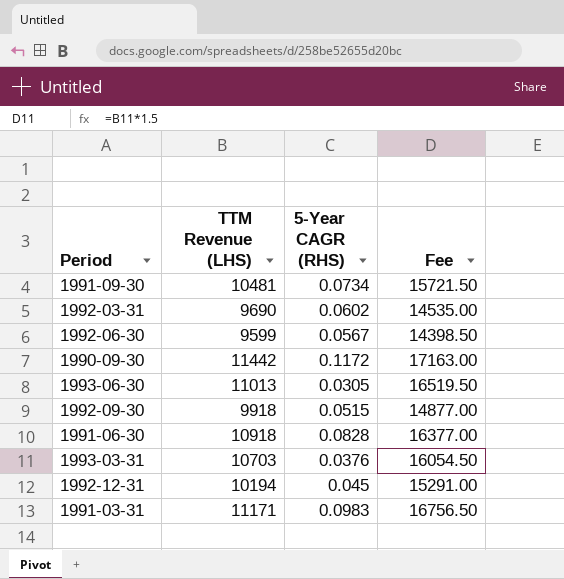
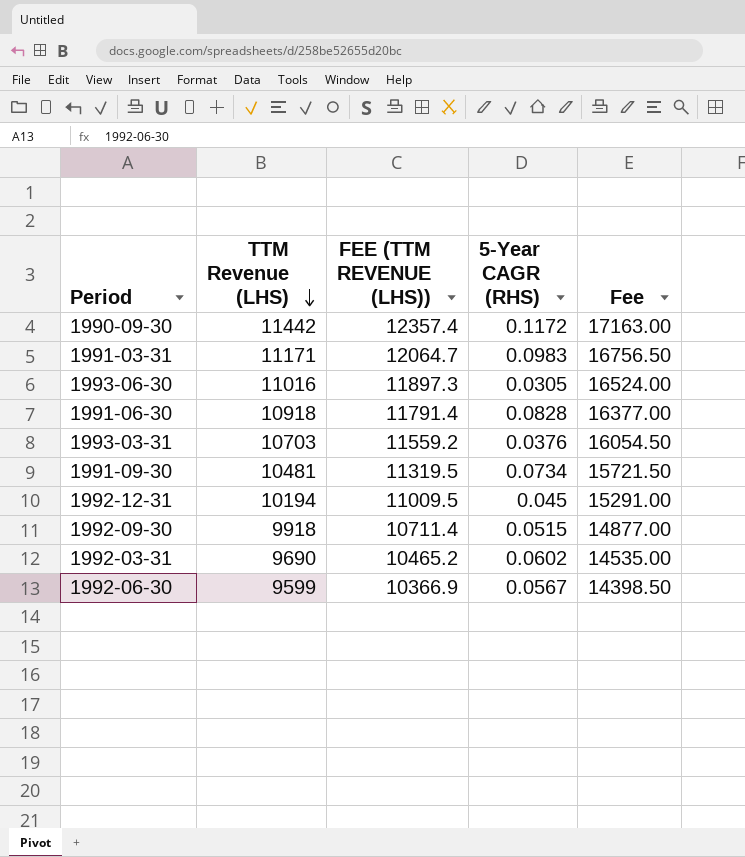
row order: none -> TTM Revenue (LHS) descending
column FEE (TTM REVENUE (LHS)) | formula: none -> [TTM Revenue (LHS)] * 1.08
1993-06-30 | TTM Revenue (LHS): 11013 -> 11016
1993-06-30 | Fee: 16519.50 -> 16524.00

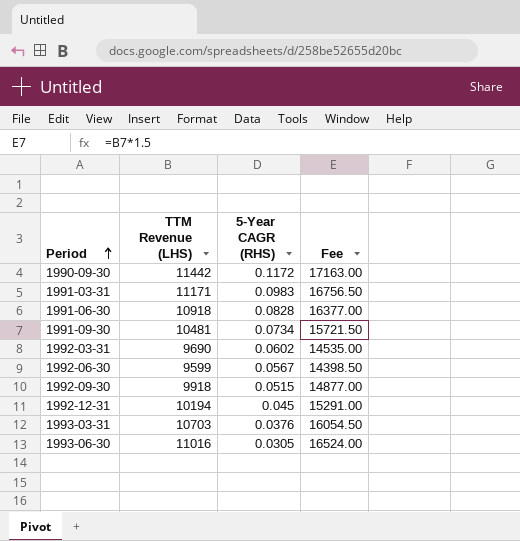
row order: TTM Revenue (LHS) descending -> Period ascending
column FEE (TTM REVENUE (LHS)) | formula: [TTM Revenue (LHS)] * 1.08 -> none

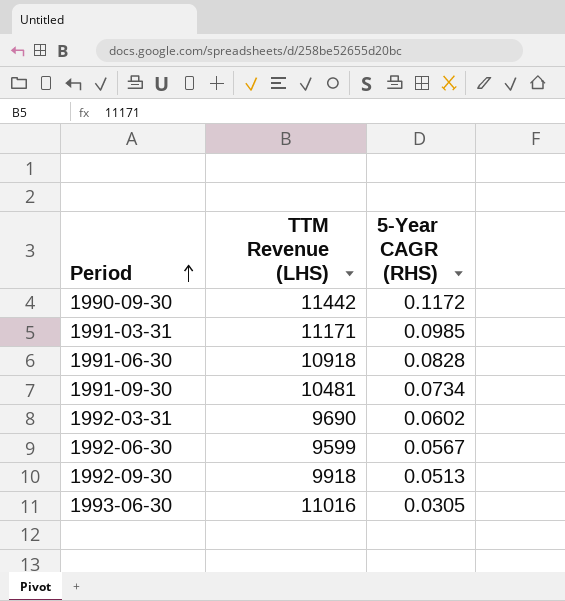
column Fee | formula: [TTM Revenue (LHS)] * 1.5 -> none
row 1992-12-31: 10194 | 0.045 | 15291.00 -> none
row 1993-03-31: 10703 | 0.0376 | 16054.50 -> none
1991-03-31 | 5-Year CAGR (RHS): 0.0983 -> 0.0985
1992-09-30 | 5-Year CAGR (RHS): 0.0515 -> 0.0513

